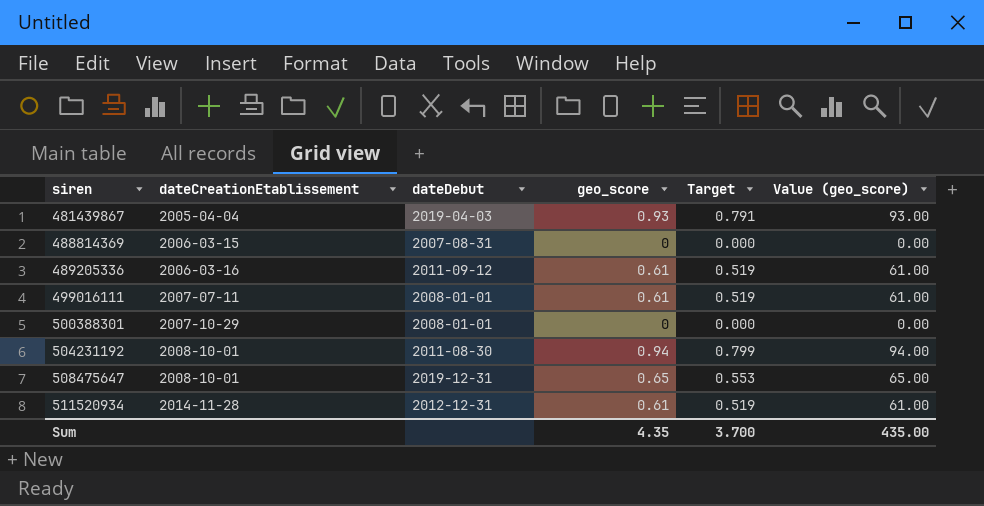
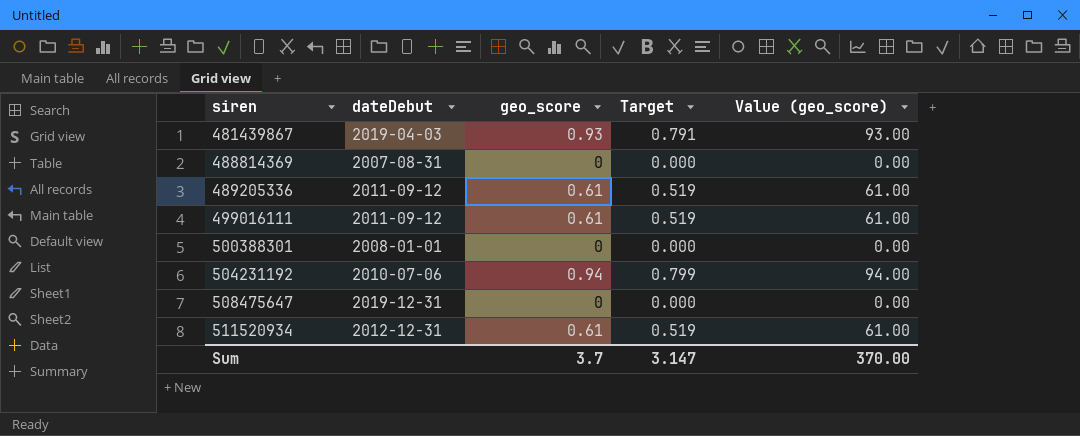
column dateCreationEtablissement | position: 2 -> none
499016111 | dateDebut: 2008-01-01 -> 2011-09-12
504231192 | dateDebut: 2011-08-30 -> 2010-07-06
508475647 | geo_score: 0.65 -> 0
508475647 | Target: 0.553 -> 0.000
508475647 | Value (geo_score): 65.00 -> 0.00
Sum | geo_score: 4.35 -> 3.7
Sum | Target: 3.700 -> 3.147
Sum | Value (geo_score): 435.00 -> 370.00

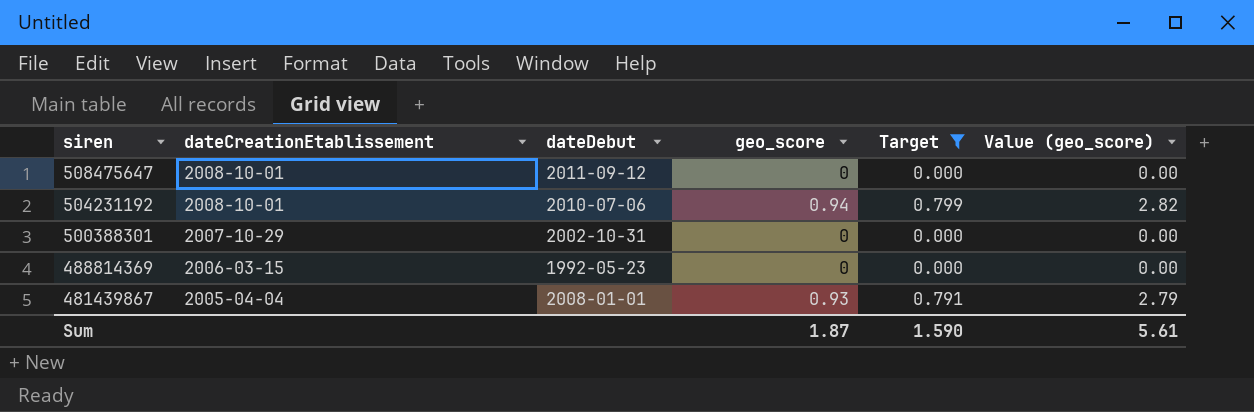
filter: none -> Target != 0.519
row order: siren ascending -> siren descending
column dateCreationEtablissement | position: none -> 2
column Value (geo_score) | formula: [geo_score] * 100 -> [geo_score] * 3
508475647 | dateDebut: 2019-12-31 -> 2011-09-12
500388301 | dateDebut: 2008-01-01 -> 2002-10-31
488814369 | dateDebut: 2007-08-31 -> 1992-05-23
481439867 | dateDebut: 2019-04-03 -> 2008-01-01
Sum | geo_score: 3.7 -> 1.87
Sum | Target: 3.147 -> 1.590
Sum | Value (geo_score): 370.00 -> 5.61

